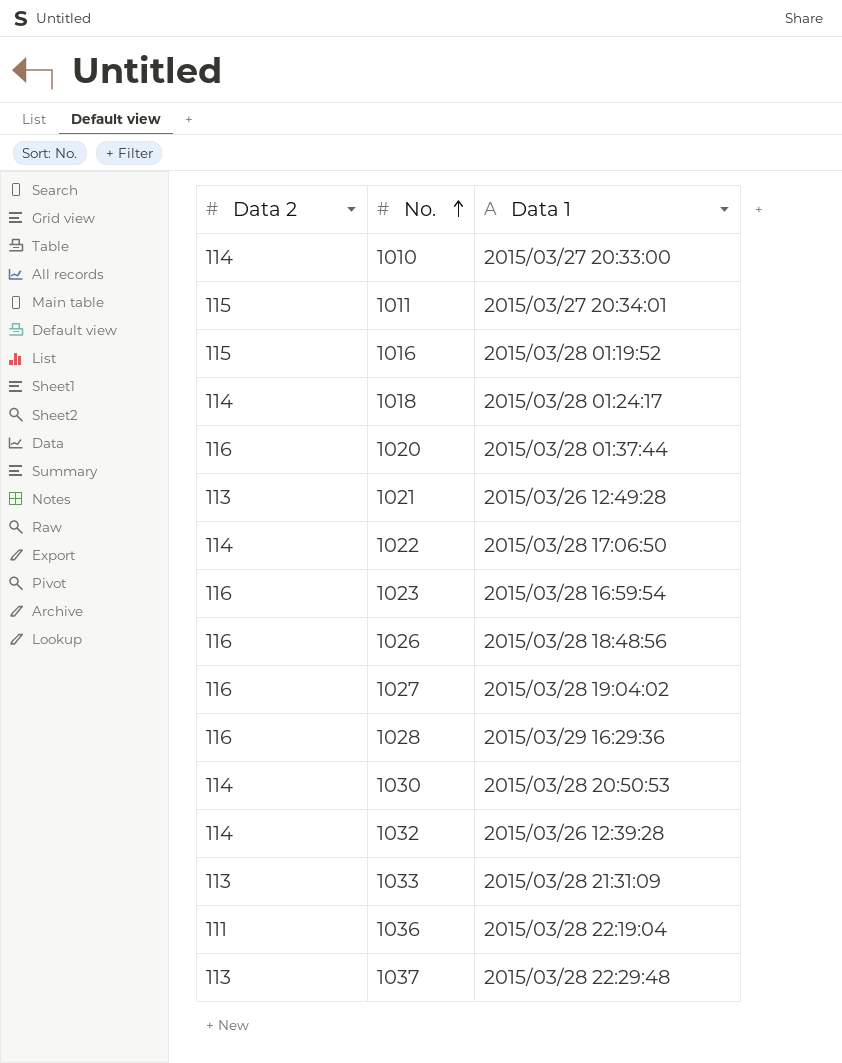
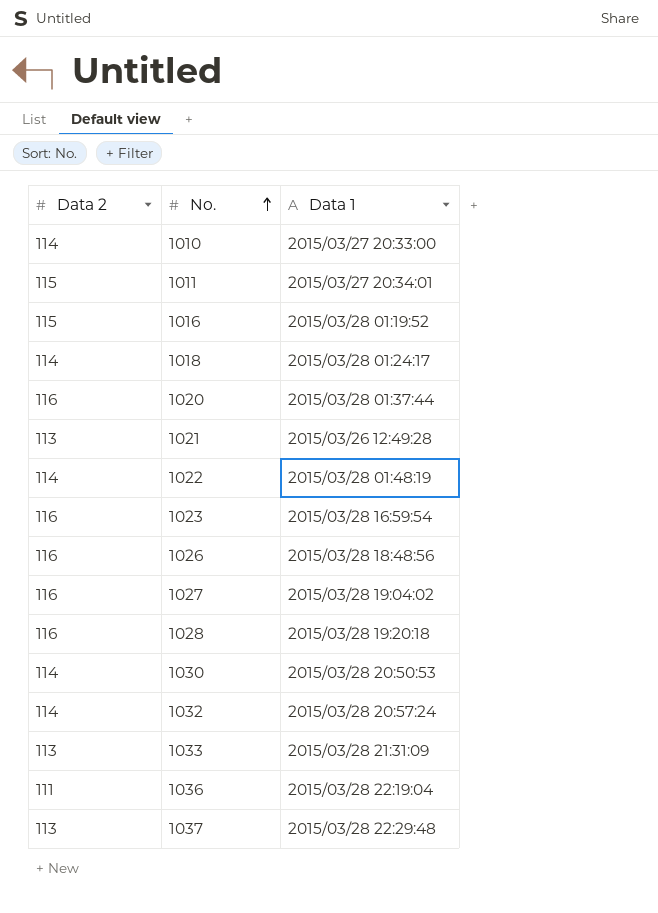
1022 | Data 1: 2015/03/28 17:06:50 -> 2015/03/28 01:48:19
1028 | Data 1: 2015/03/29 16:29:36 -> 2015/03/28 19:20:18
1032 | Data 1: 2015/03/26 12:39:28 -> 2015/03/28 20:57:24

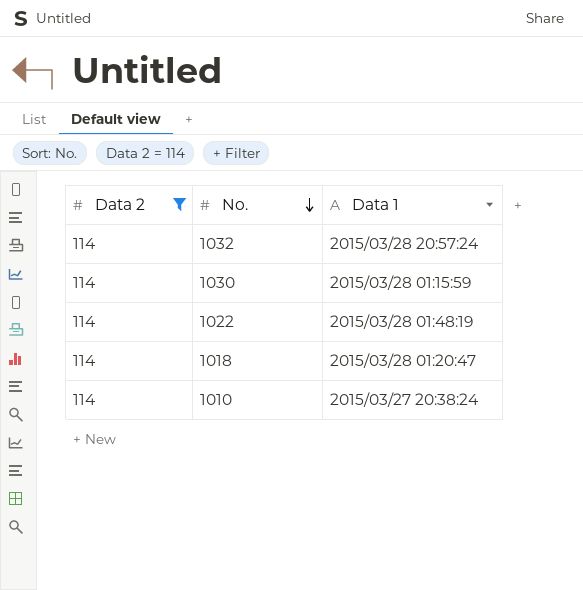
filter: none -> Data 2 = 114
row order: No. ascending -> No. descending
1030 | Data 1: 2015/03/28 20:50:53 -> 2015/03/28 01:15:59
1018 | Data 1: 2015/03/28 01:24:17 -> 2015/03/28 01:20:47
1010 | Data 1: 2015/03/27 20:33:00 -> 2015/03/27 20:38:24

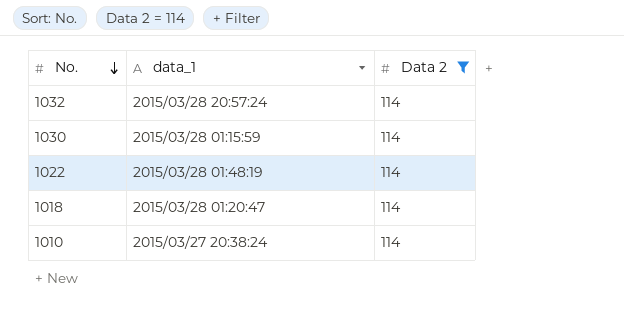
column name: Data 1 -> data_1
column Data 2 | position: 1 -> 3

